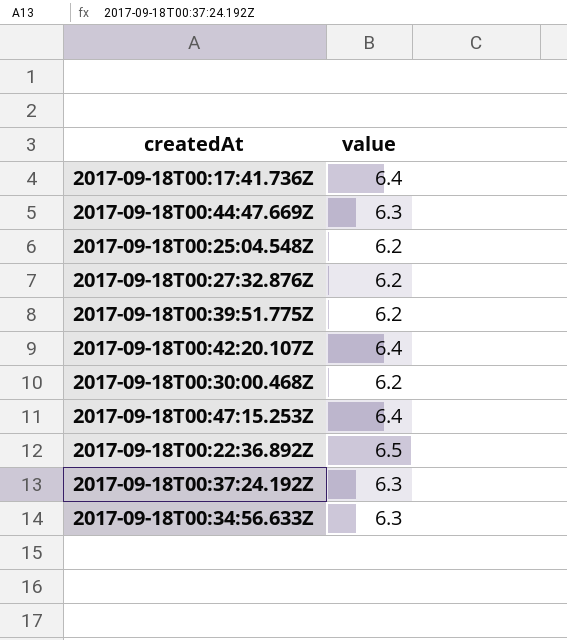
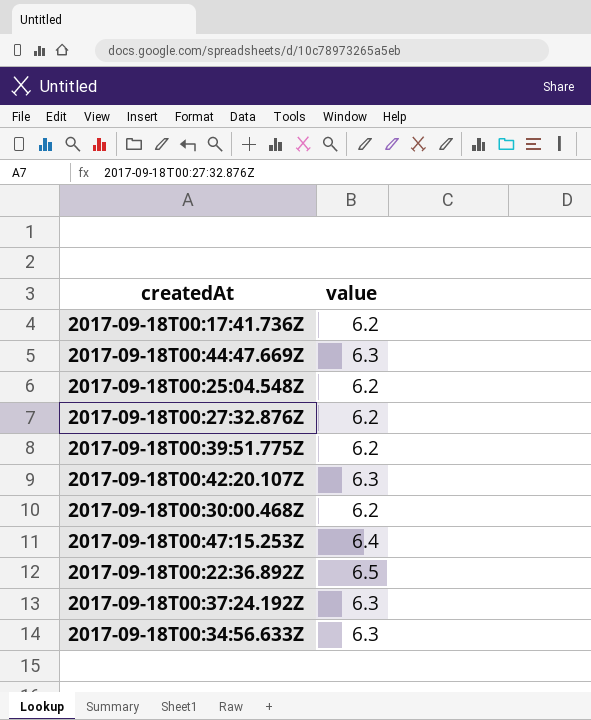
2017-09-18T00:17:41.736Z | value: 6.4 -> 6.2
2017-09-18T00:42:20.107Z | value: 6.4 -> 6.3

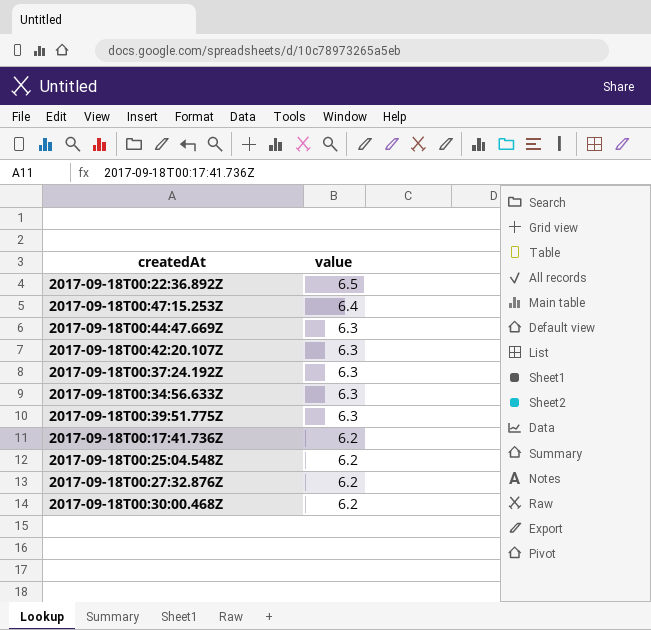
row order: none -> value descending
2017-09-18T00:39:51.775Z | value: 6.2 -> 6.3

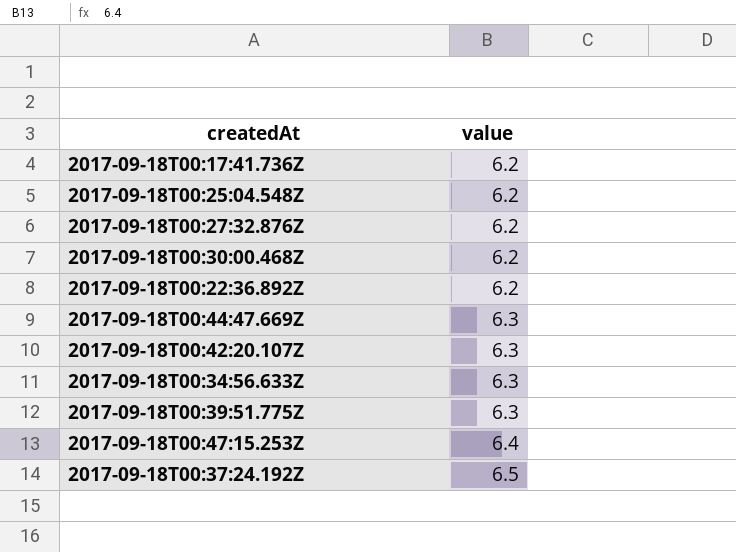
row order: value descending -> value ascending
2017-09-18T00:22:36.892Z | value: 6.5 -> 6.2
2017-09-18T00:37:24.192Z | value: 6.3 -> 6.5

